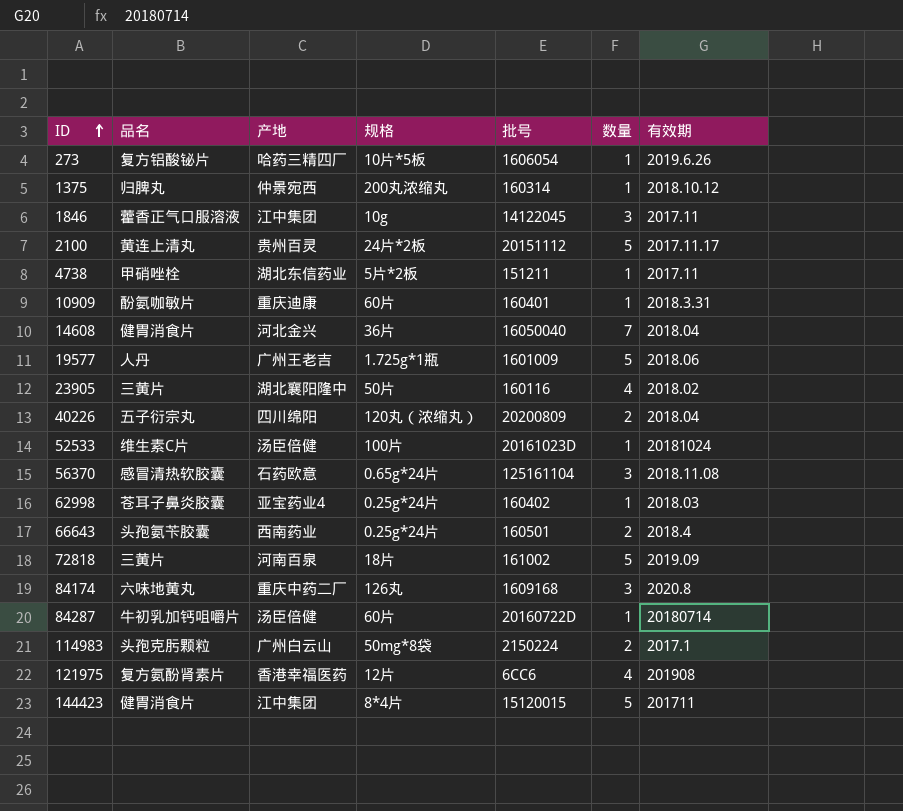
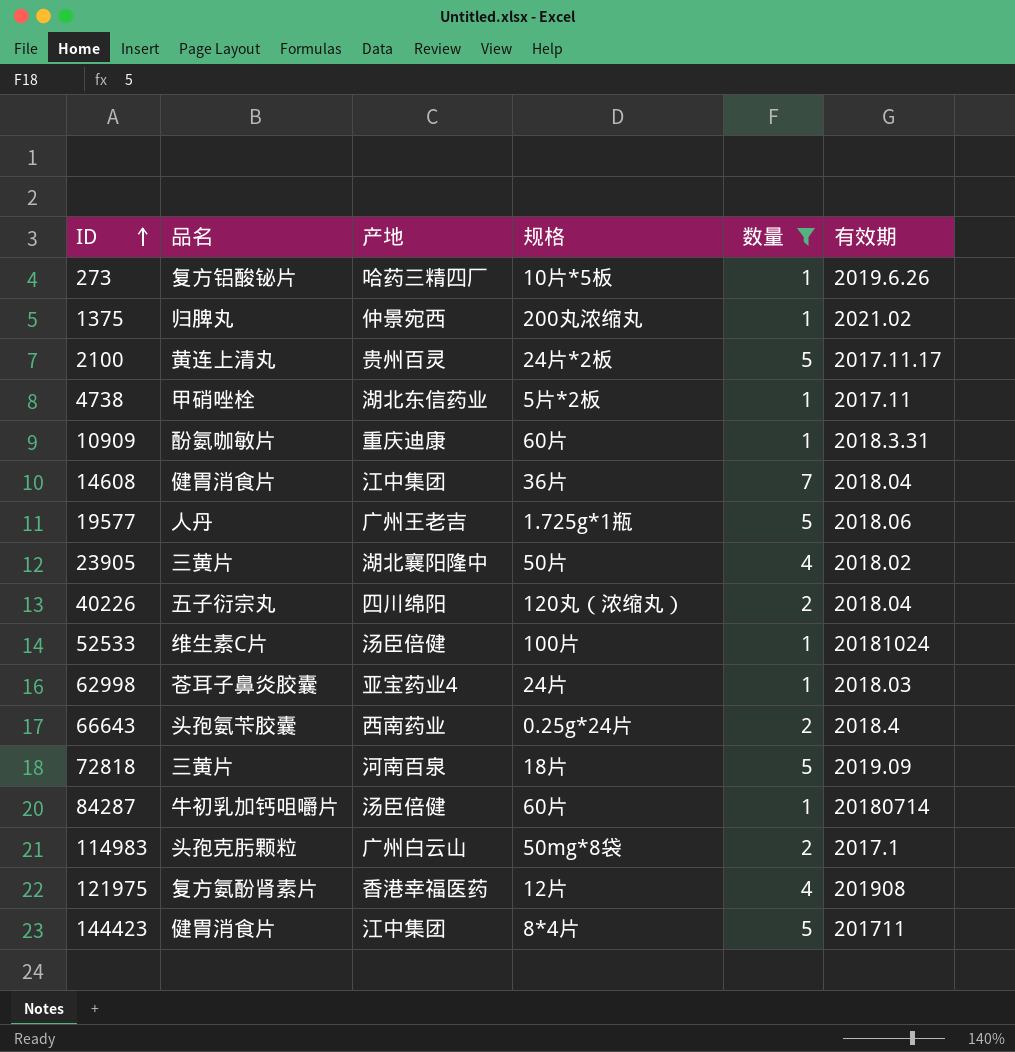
filter: none -> 数量 != 3
column 批号 | position: 5 -> none
1375 | 有效期: 2018.10.12 -> 2021.02
14608 | 产地: 河北金兴 -> 江中集团
62998 | 规格: 0.25g*24片 -> 24片

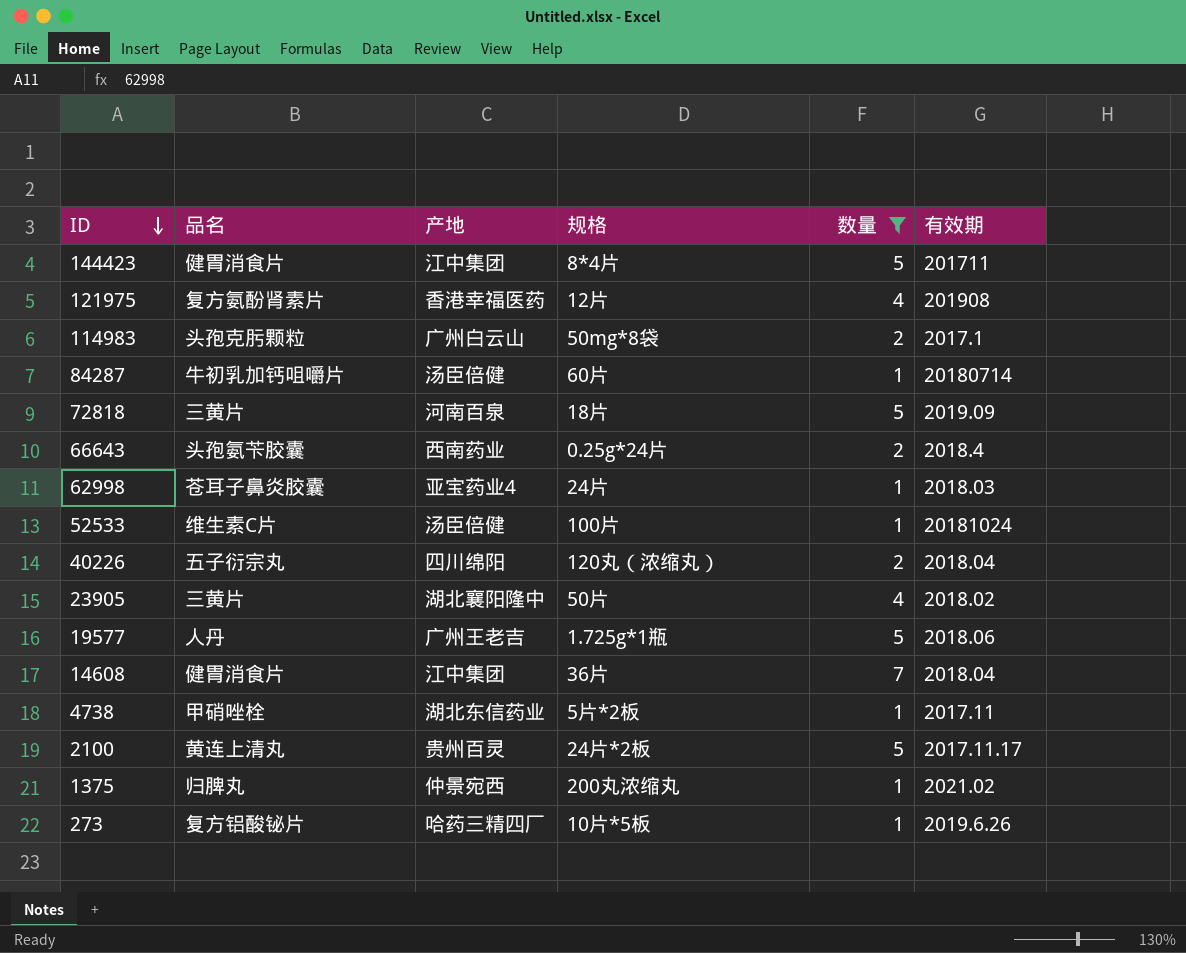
row order: ID ascending -> ID descending
row 10909: 酚氨咖敏片 | 重庆迪康 | 60片 | 1 | 2018.3.31 -> none

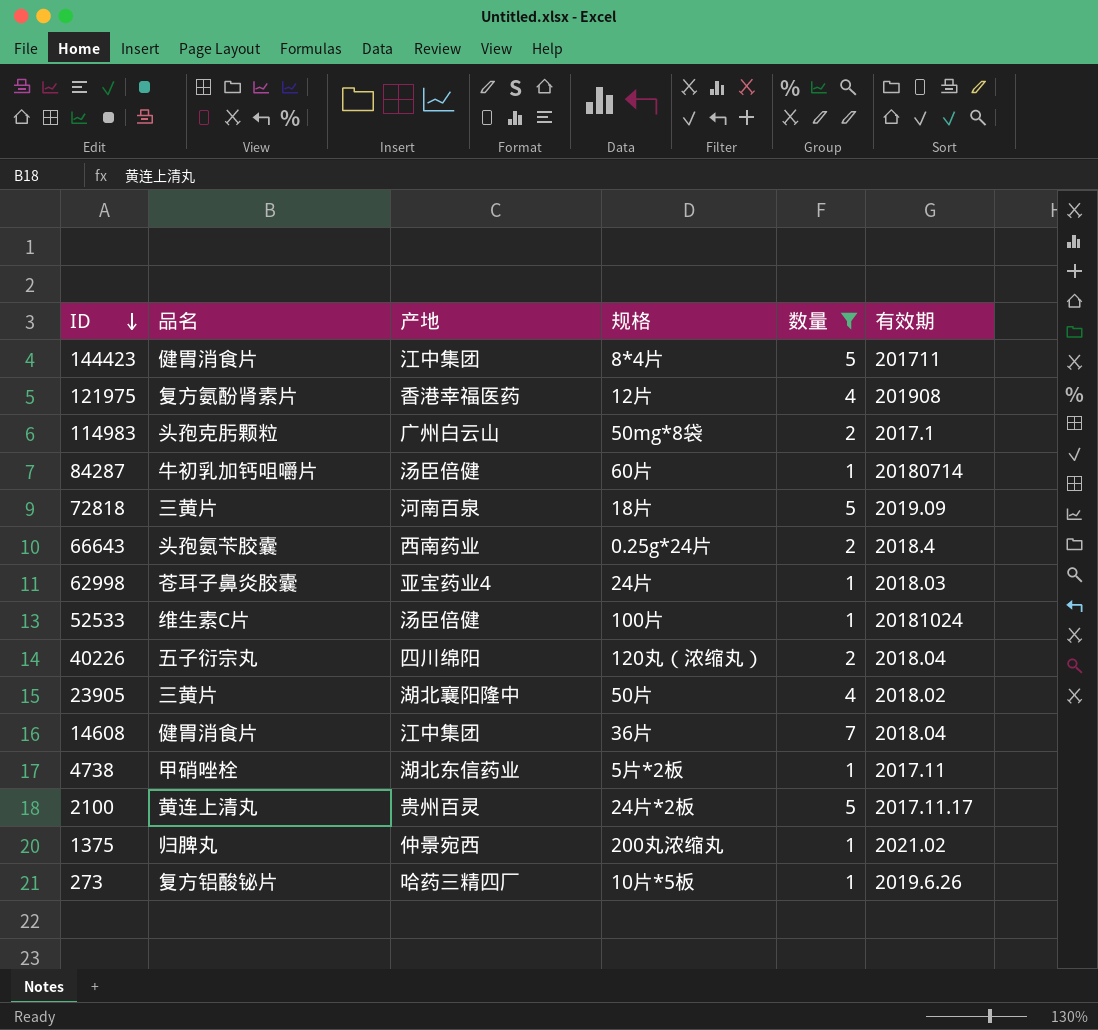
row 19577: 人丹 | 广州王老吉 | 1.725g*1瓶 | 5 | 2018.06 -> none

